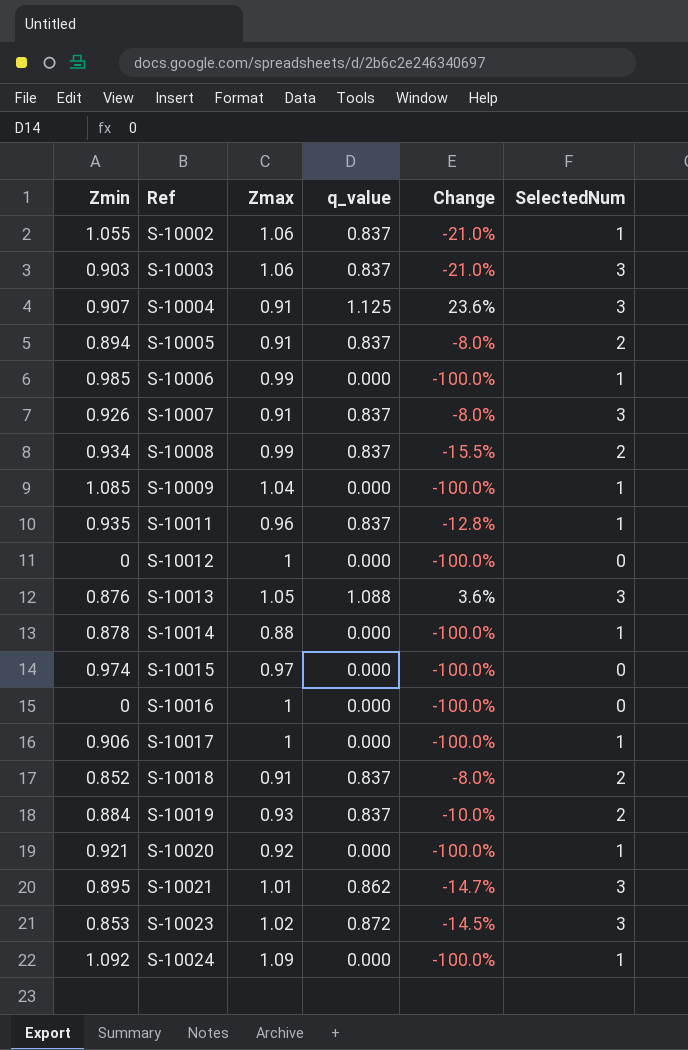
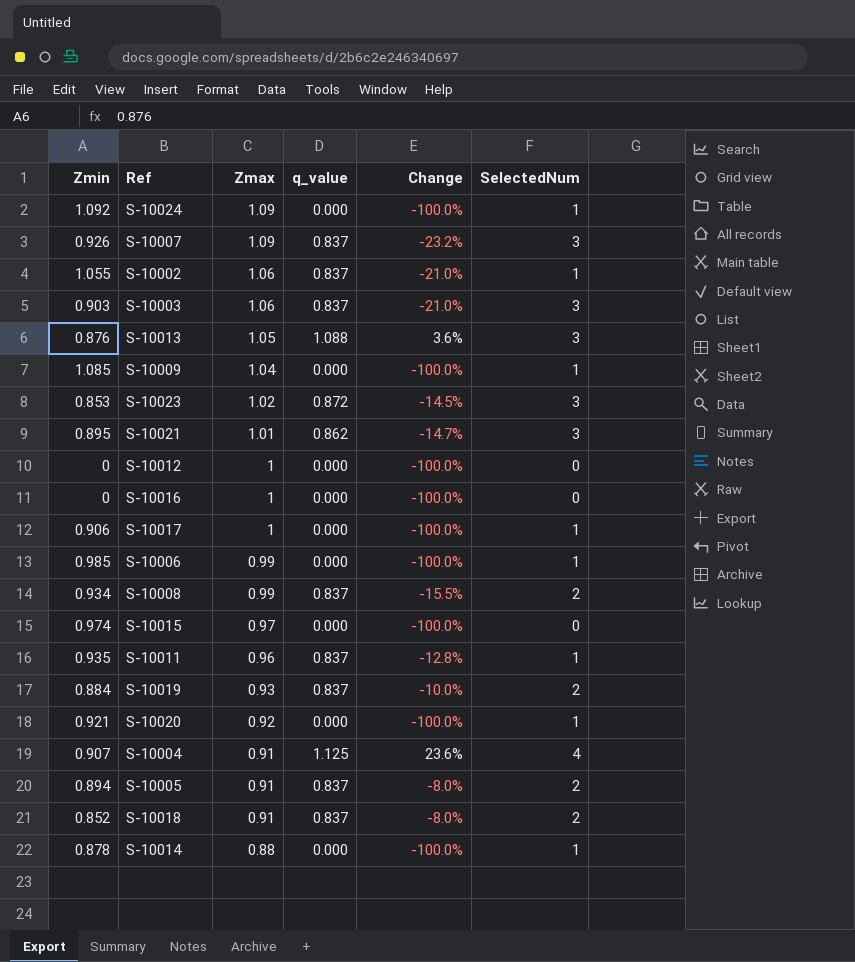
row order: Ref ascending -> Zmax descending
S-10007 | Zmax: 0.91 -> 1.09
S-10007 | Change: -8.0% -> -23.2%
S-10004 | SelectedNum: 3 -> 4

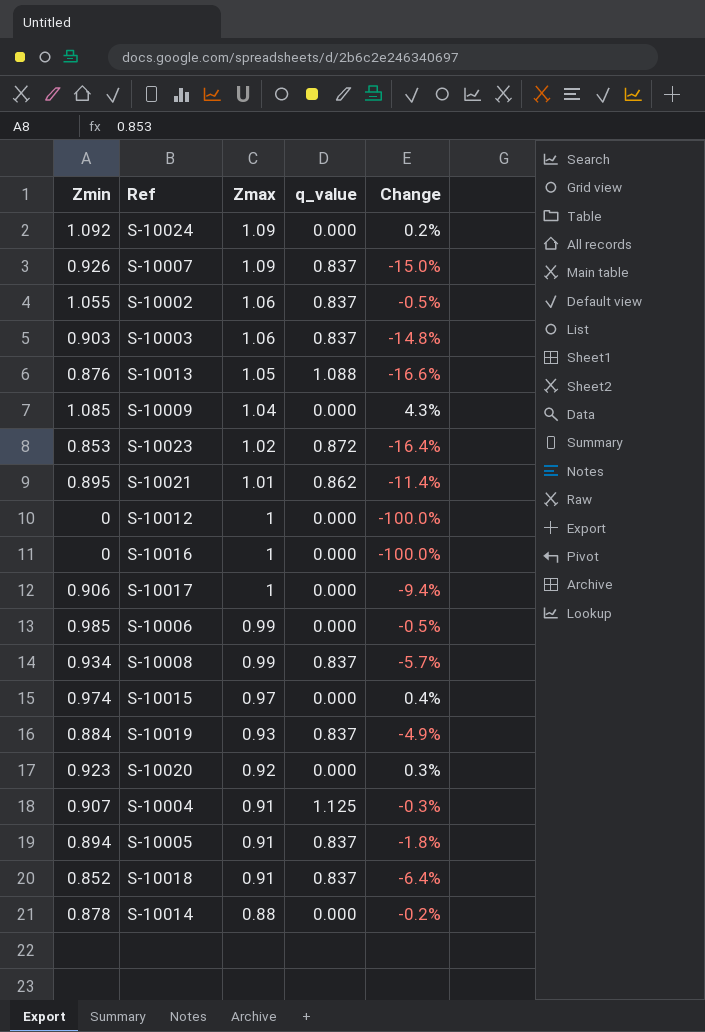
column SelectedNum | position: 6 -> none
column Change | formula: ([q_value] - [Zmax]) / [Zmax] -> ([Zmin] - [Zmax]) / [Zmax]
row S-10011: 0.935 | 0.96 | 0.837 | -12.8% | 1 -> none
S-10020 | Zmin: 0.921 -> 0.923

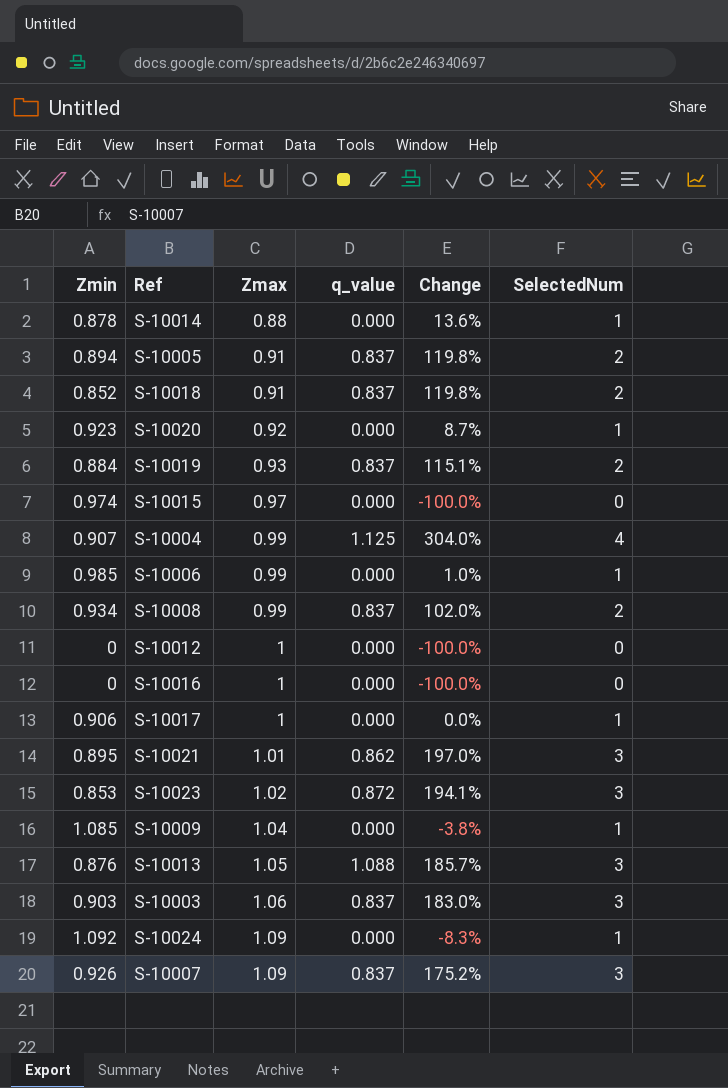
row order: Zmax descending -> Zmax ascending
column Change | formula: ([Zmin] - [Zmax]) / [Zmax] -> ([SelectedNum] - [Zmax]) / [Zmax]
column SelectedNum | position: none -> 6
row S-10002: 1.055 | 1.06 | 0.837 | -0.5% -> none
S-10004 | Zmax: 0.91 -> 0.99

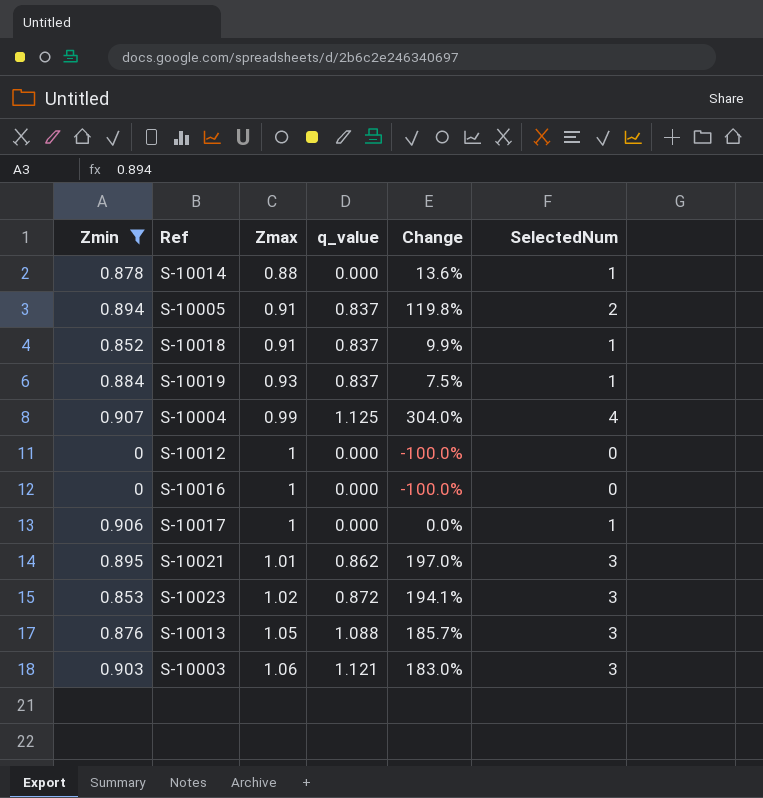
filter: none -> Zmin <= 0.907
S-10018 | Change: 119.8% -> 9.9%
S-10018 | SelectedNum: 2 -> 1
S-10019 | Change: 115.1% -> 7.5%
S-10019 | SelectedNum: 2 -> 1
S-10003 | q_value: 0.837 -> 1.121

